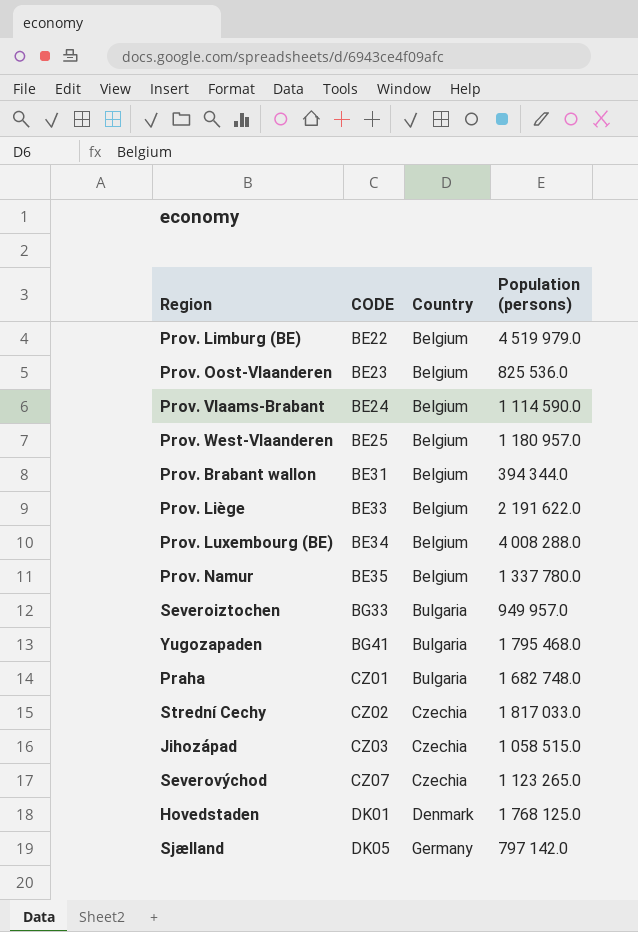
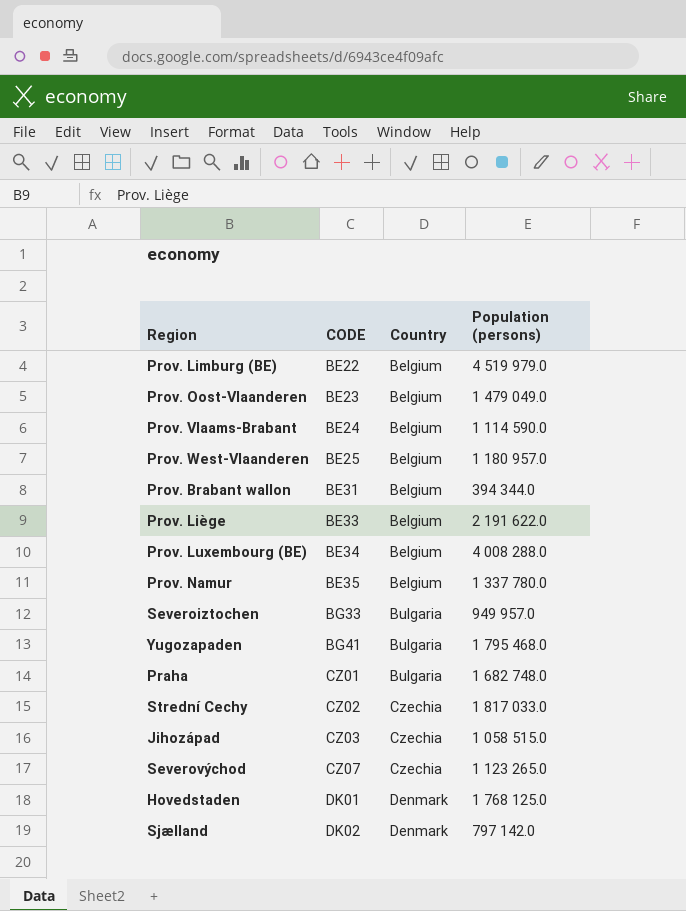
Prov. Oost-Vlaanderen | Population (persons): 825 536.0 -> 1 479 049.0
Sjælland | CODE: DK05 -> DK02
Sjælland | Country: Germany -> Denmark

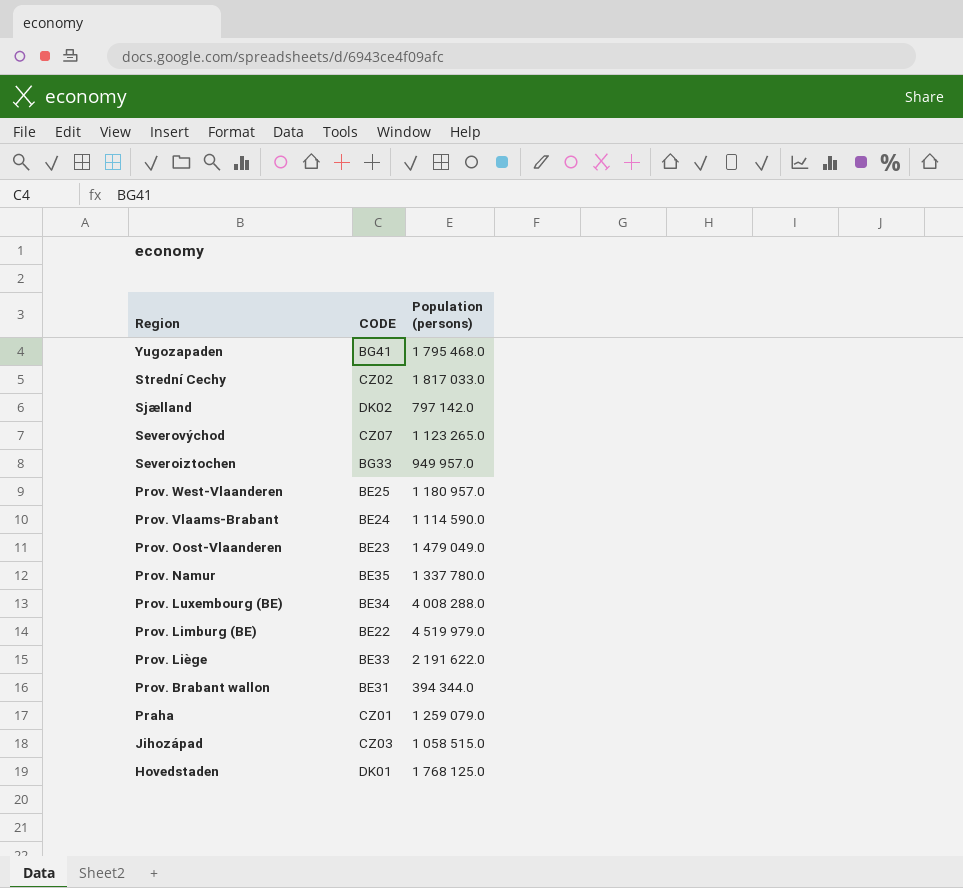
row order: CODE ascending -> Region descending
column Country | position: 3 -> none
Praha | Population (persons): 1 682 748.0 -> 1 259 079.0

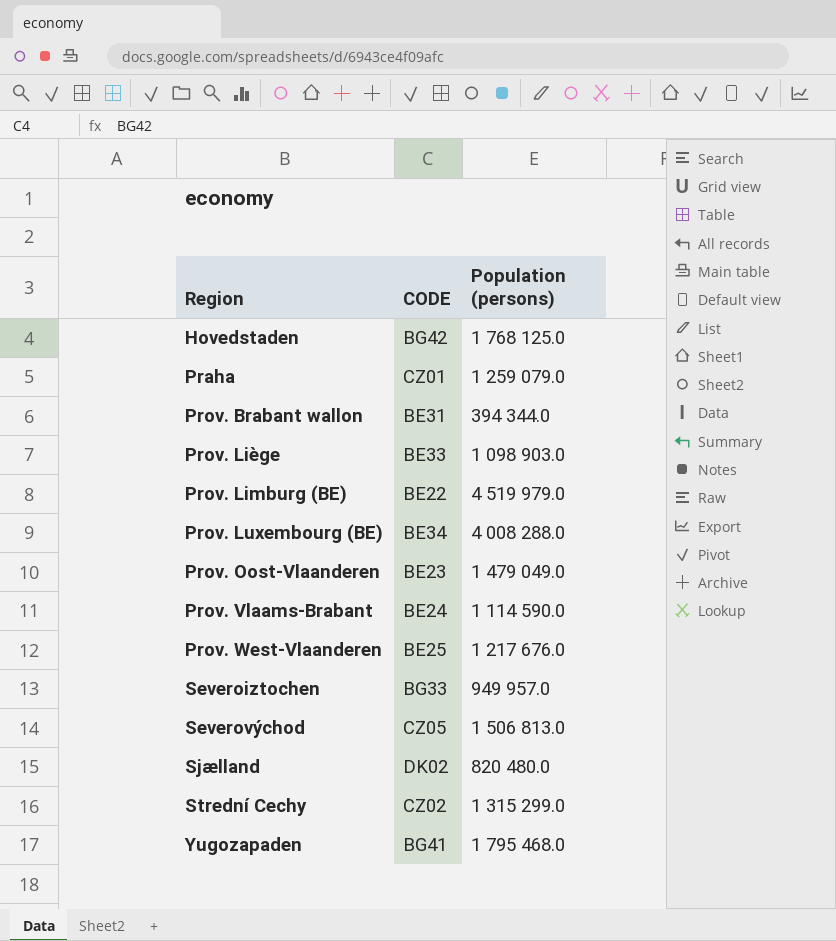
row order: Region descending -> Region ascending
row Prov. Namur: BE35 | 1 337 780.0 -> none
row Jihozápad: CZ03 | 1 058 515.0 -> none
Hovedstaden | CODE: DK01 -> BG42
Prov. Liège | Population (persons): 2 191 622.0 -> 1 098 903.0
Prov. West-Vlaanderen | Population (persons): 1 180 957.0 -> 1 217 676.0
Severovýchod | CODE: CZ07 -> CZ05
Severovýchod | Population (persons): 1 123 265.0 -> 1 506 813.0
Sjælland | Population (persons): 797 142.0 -> 820 480.0
Strední Cechy | Population (persons): 1 817 033.0 -> 1 315 299.0

